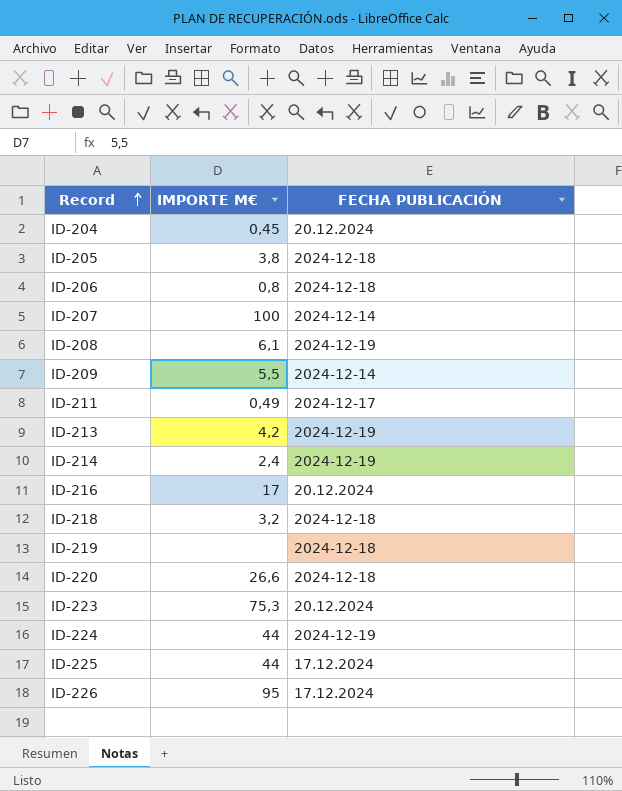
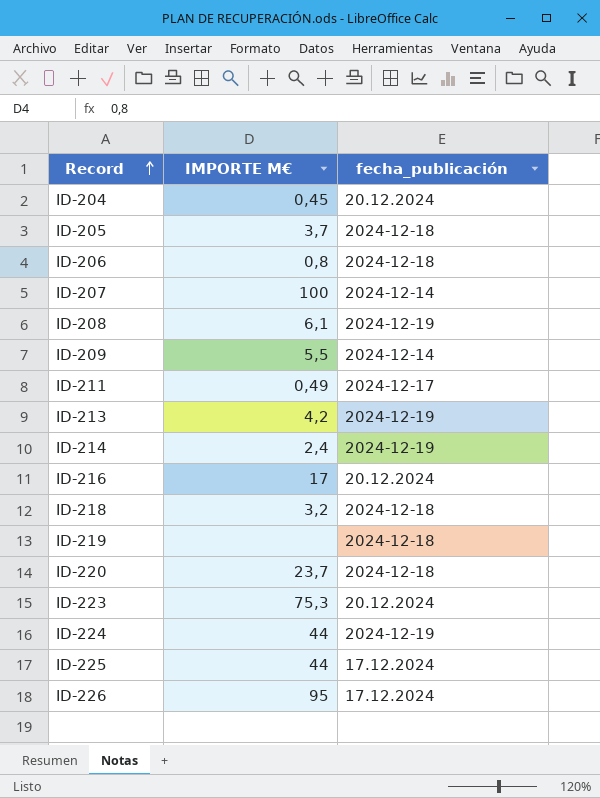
column name: FECHA PUBLICACIÓN -> fecha_publicación
ID-205 | IMPORTE M€: 3,8 -> 3,7
ID-220 | IMPORTE M€: 26,6 -> 23,7

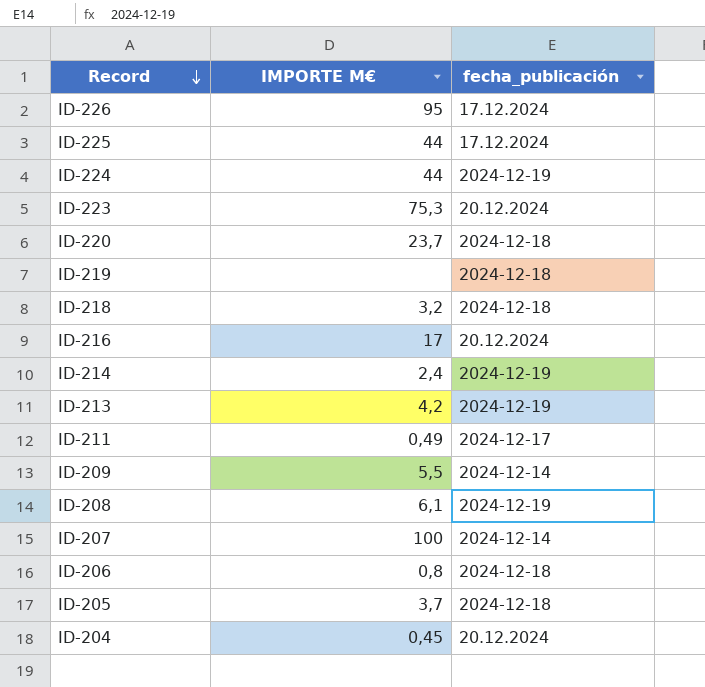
row order: Record ascending -> Record descending

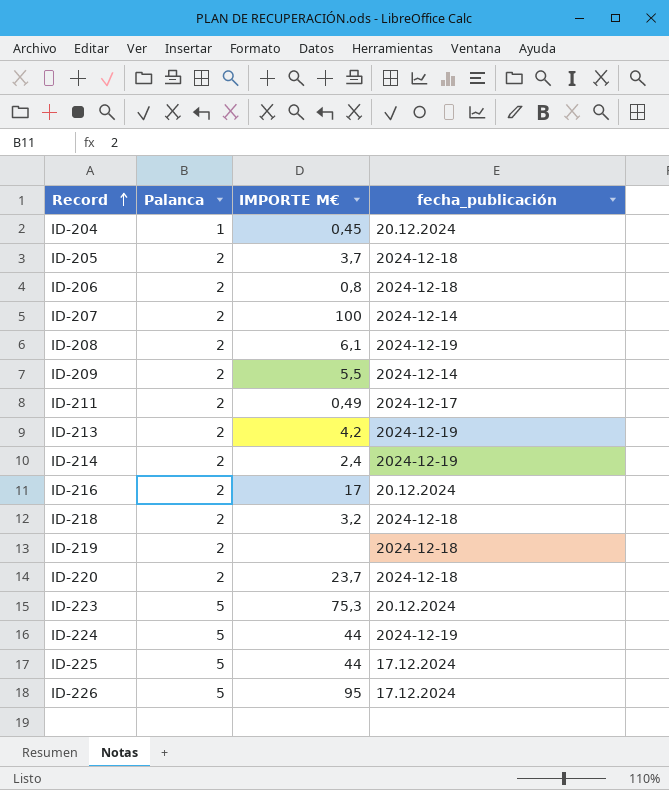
row order: Record descending -> Record ascending
column Palanca | position: none -> 2

